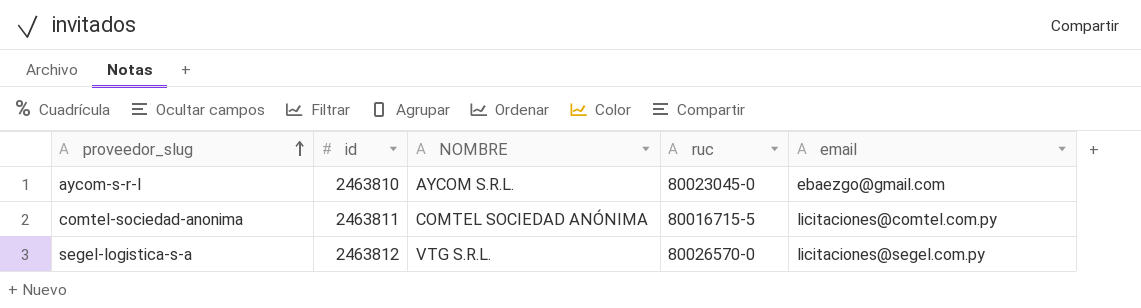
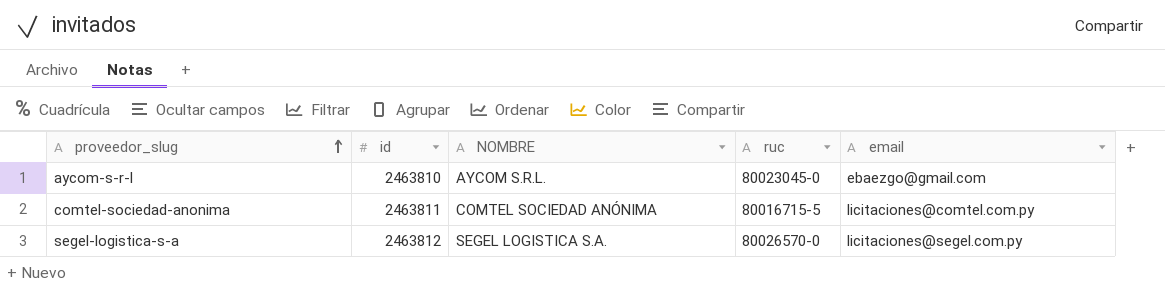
segel-logistica-s-a | NOMBRE: VTG S.R.L. -> SEGEL LOGISTICA S.A.

